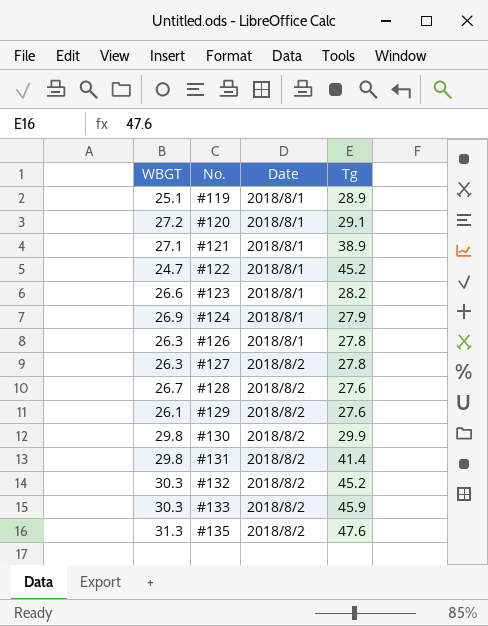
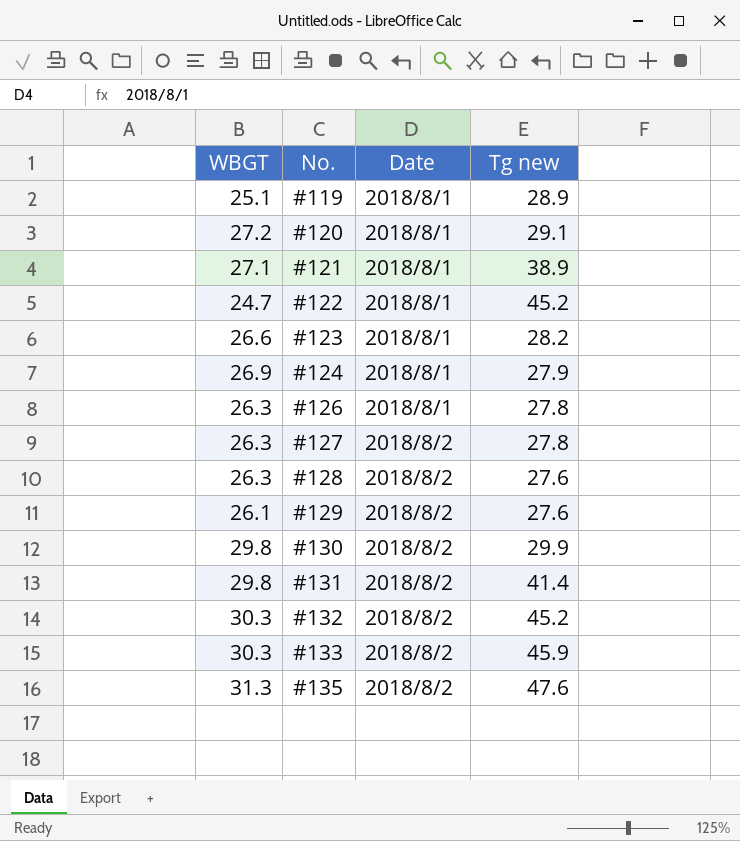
column name: Tg -> Tg new
#128 | WBGT: 26.7 -> 26.3

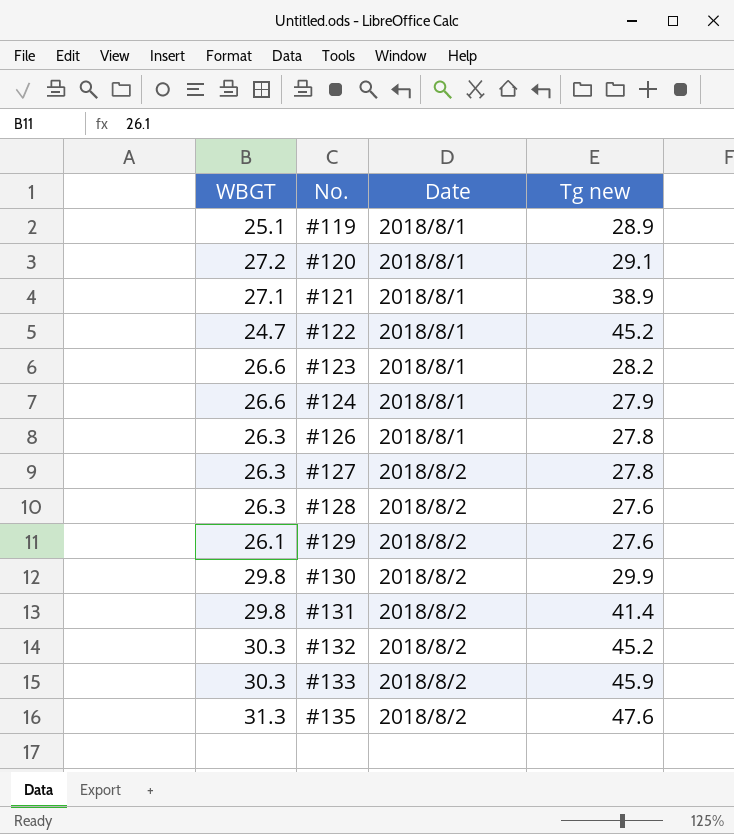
#124 | WBGT: 26.9 -> 26.6

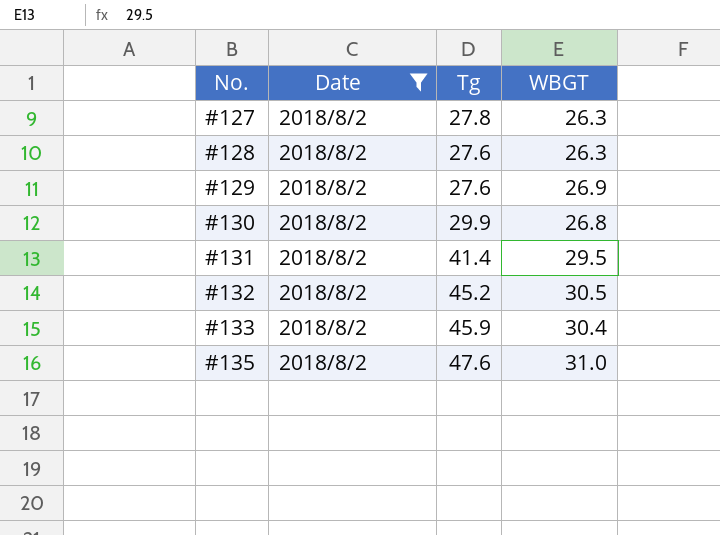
filter: none -> Date = 2018/8/2
column name: Tg new -> Tg
column WBGT | position: 1 -> 4
#129 | WBGT: 26.1 -> 26.9
#130 | WBGT: 29.8 -> 26.8
#131 | WBGT: 29.8 -> 29.5
#132 | WBGT: 30.3 -> 30.5
#133 | WBGT: 30.3 -> 30.4
#135 | WBGT: 31.3 -> 31.0

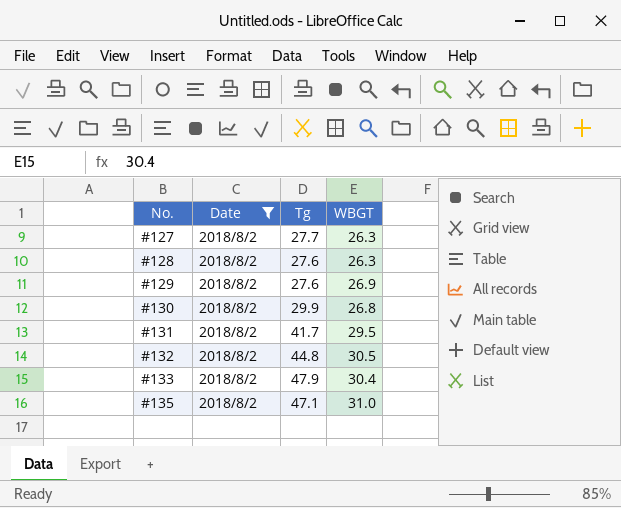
#127 | Tg: 27.8 -> 27.7
#131 | Tg: 41.4 -> 41.7
#132 | Tg: 45.2 -> 44.8
#133 | Tg: 45.9 -> 47.9
#135 | Tg: 47.6 -> 47.1

